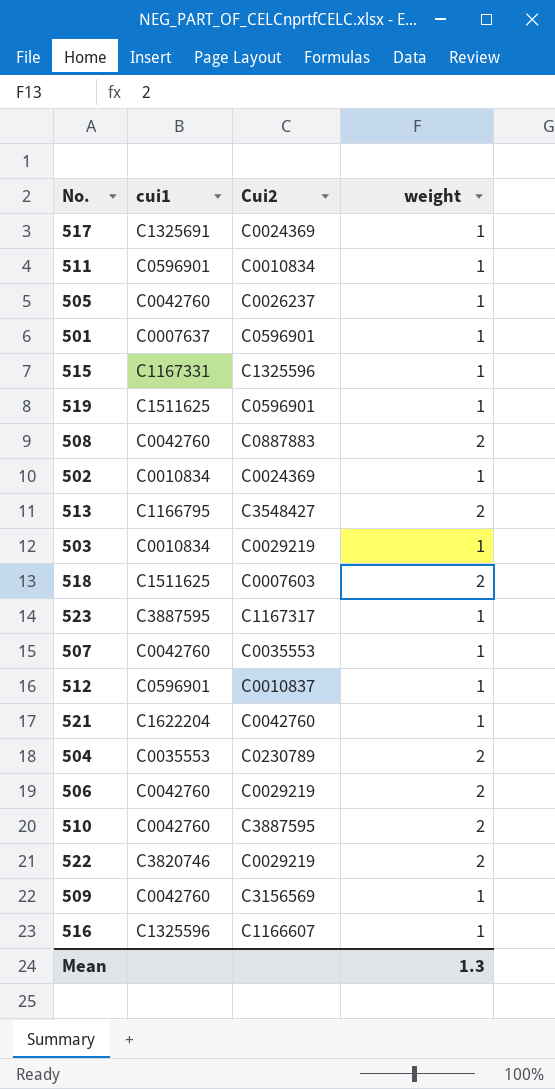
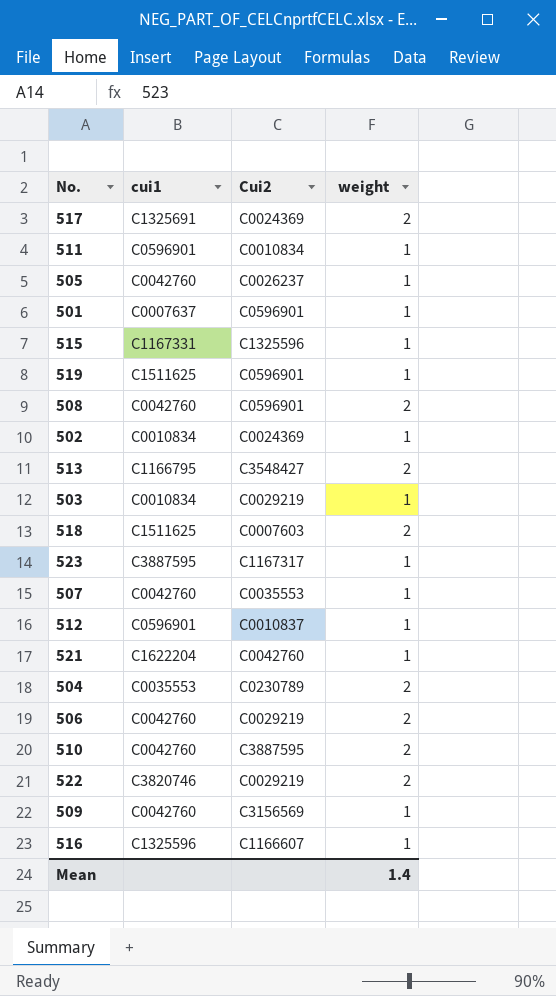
517 | weight: 1 -> 2
508 | Cui2: C0887883 -> C0596901
Mean | weight: 1.3 -> 1.4

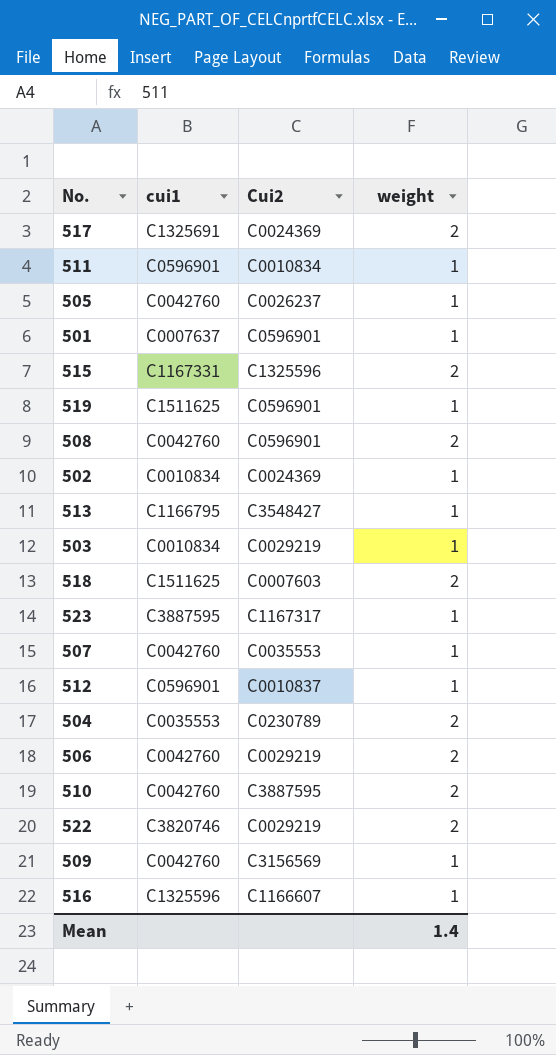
row 521: C1622204 | C0042760 | 1 -> none
515 | weight: 1 -> 2
513 | weight: 2 -> 1

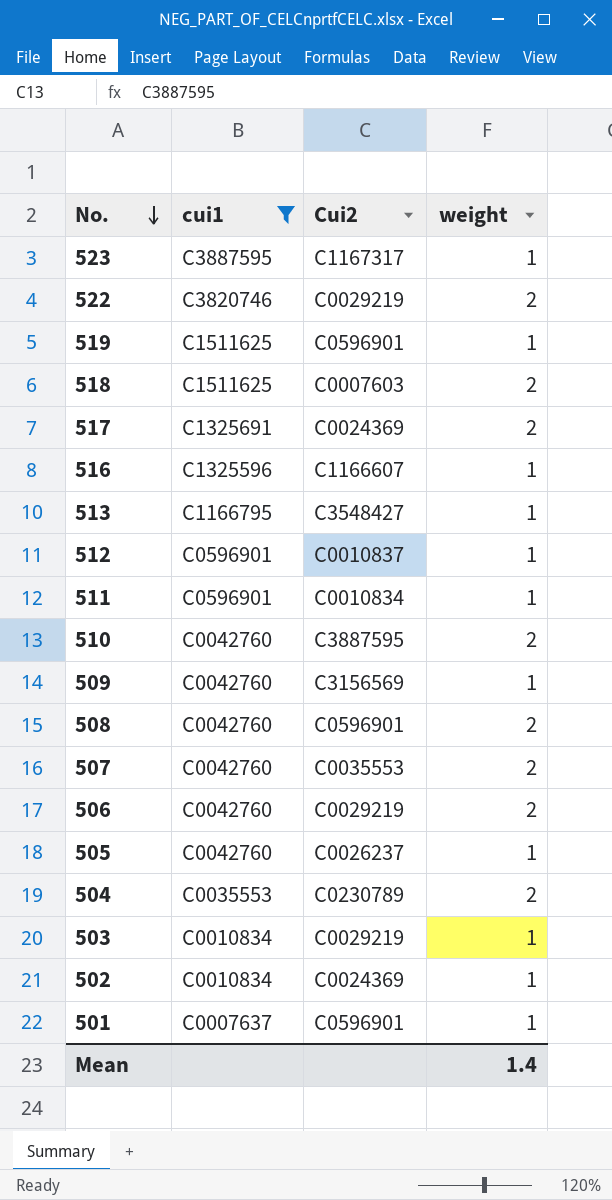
filter: none -> cui1 != C1167331
row order: none -> No. descending
507 | weight: 1 -> 2

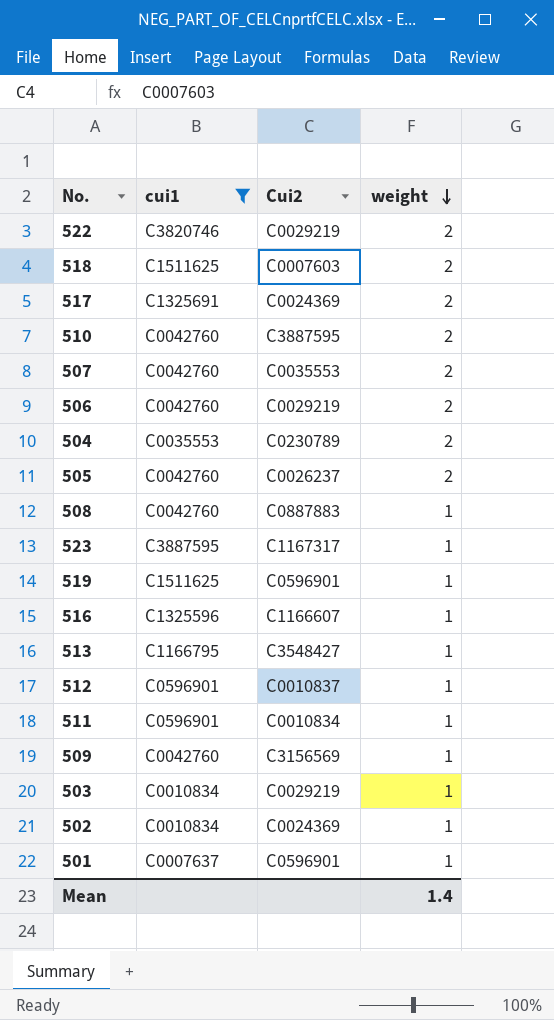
row order: No. descending -> weight descending
505 | weight: 1 -> 2
508 | Cui2: C0596901 -> C0887883
508 | weight: 2 -> 1

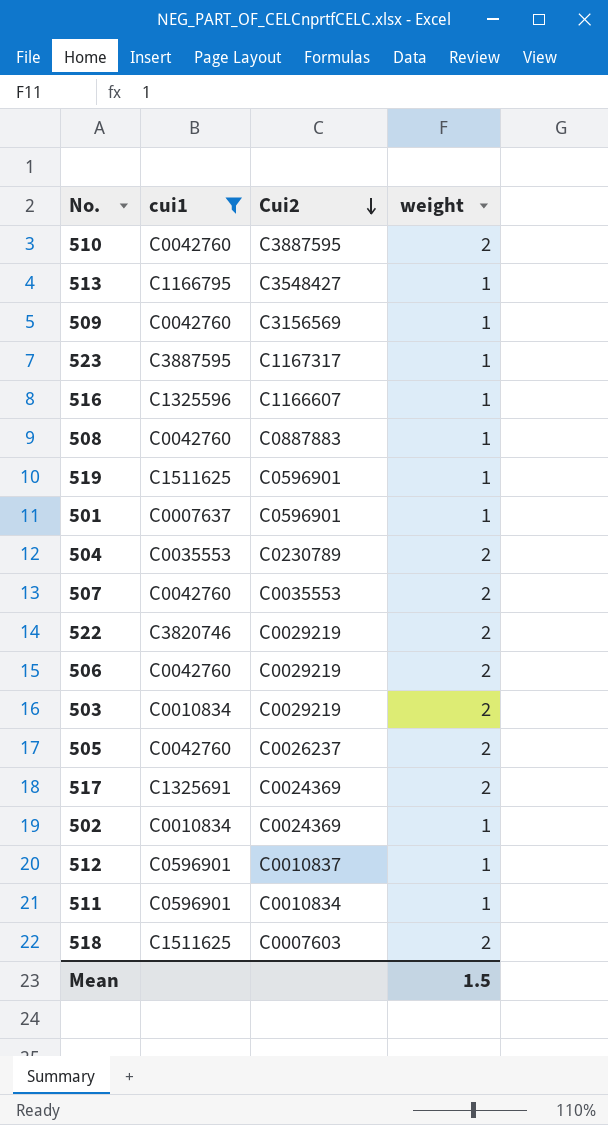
row order: weight descending -> Cui2 descending
503 | weight: 1 -> 2
Mean | weight: 1.4 -> 1.5

